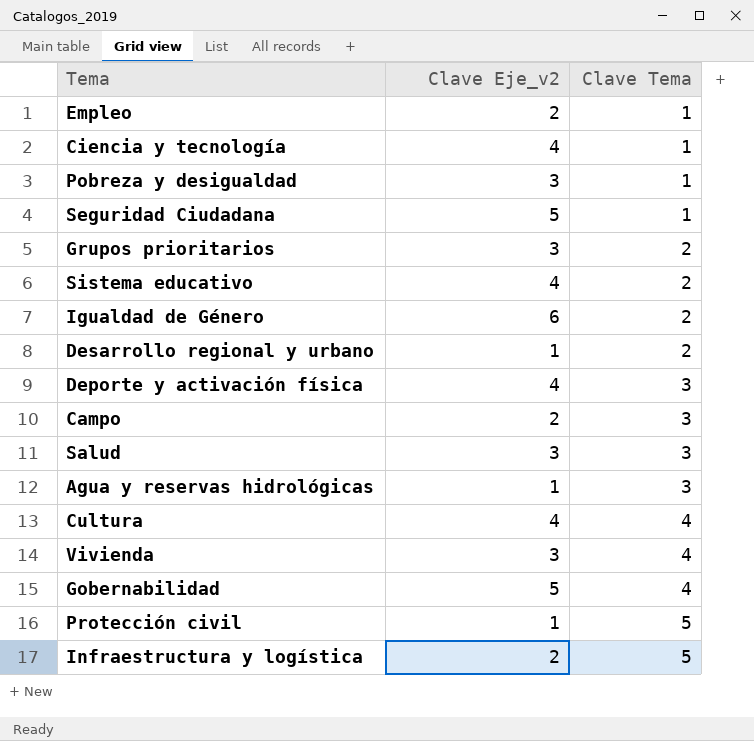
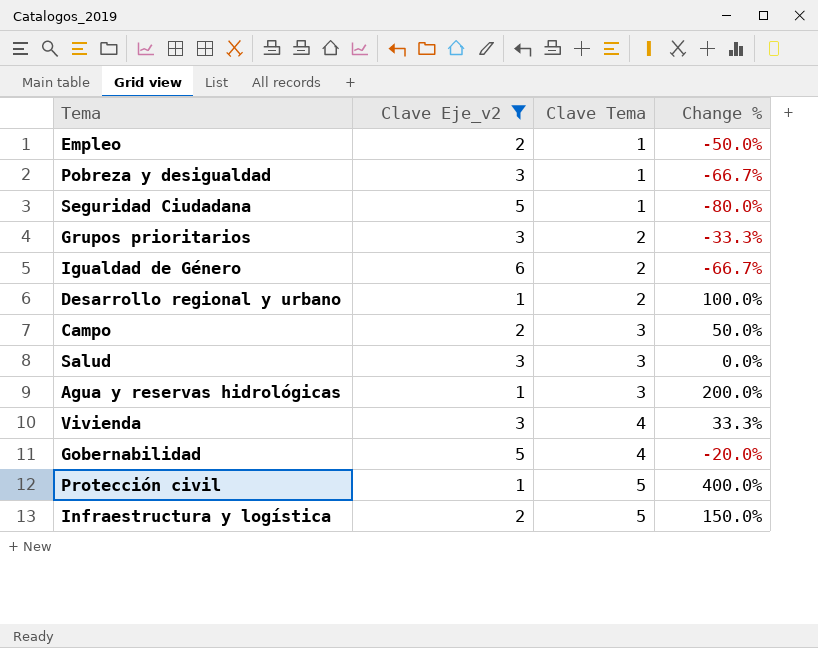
filter: none -> Clave Eje_v2 != 4
column Change % | formula: none -> ([Clave Tema] - [Clave Eje_v2]) / [Clave Eje_v2]

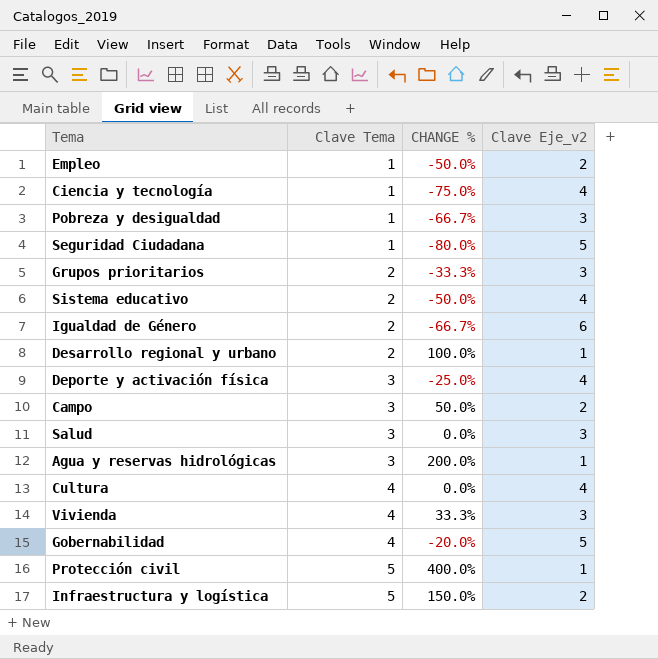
filter: Clave Eje_v2 != 4 -> none
column name: Change % -> CHANGE %
column Clave Eje_v2 | position: 2 -> 4

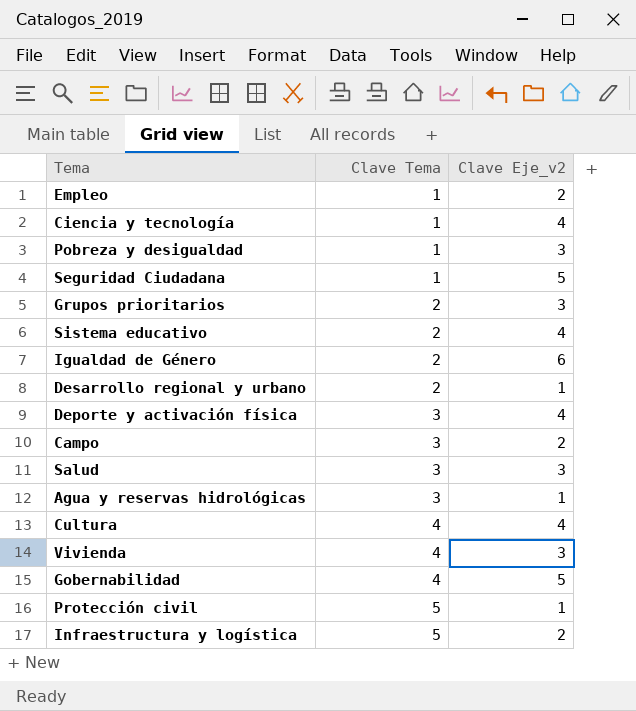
column CHANGE % | formula: ([Clave Tema] - [Clave Eje_v2]) / [Clave Eje_v2] -> none

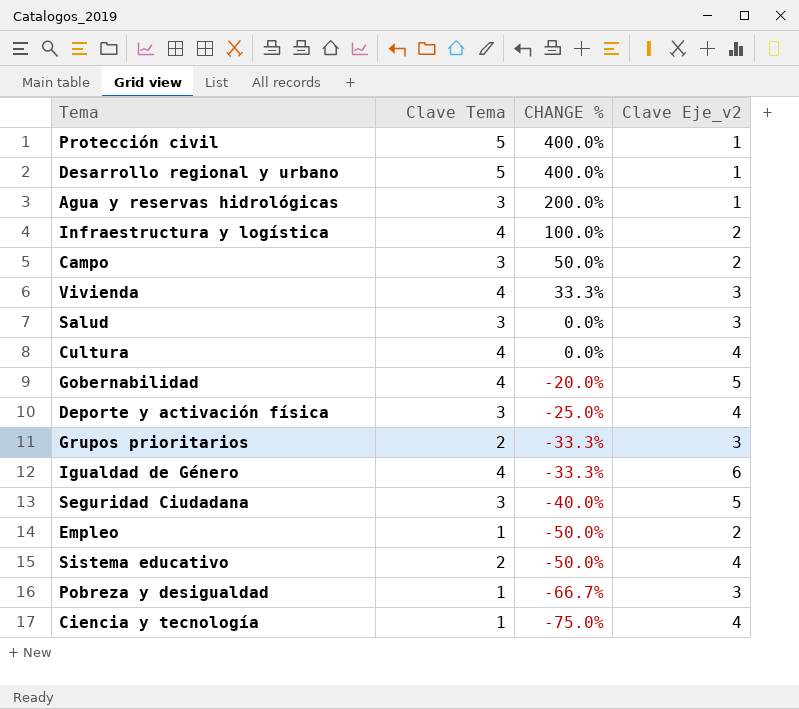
row order: Clave Tema ascending -> CHANGE % descending
column CHANGE % | formula: none -> ([Clave Tema] - [Clave Eje_v2]) / [Clave Eje_v2]
Desarrollo regional y urbano | Clave Tema: 2 -> 5
Infraestructura y logística | Clave Tema: 5 -> 4
Igualdad de Género | Clave Tema: 2 -> 4
Seguridad Ciudadana | Clave Tema: 1 -> 3

